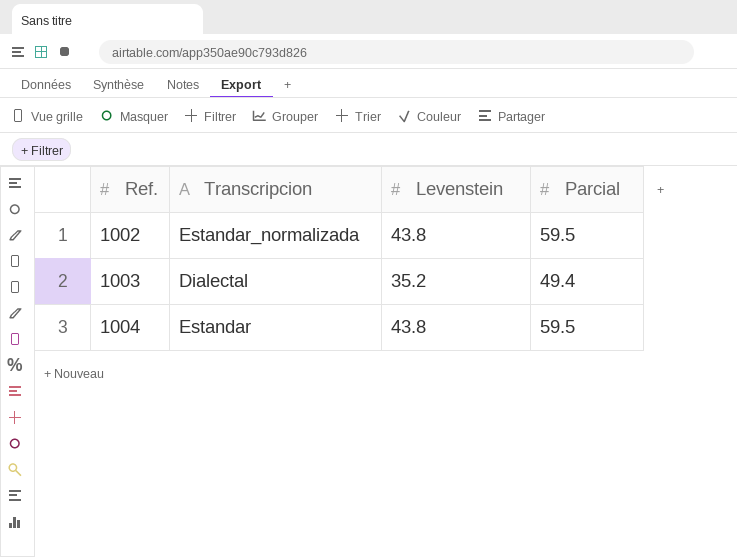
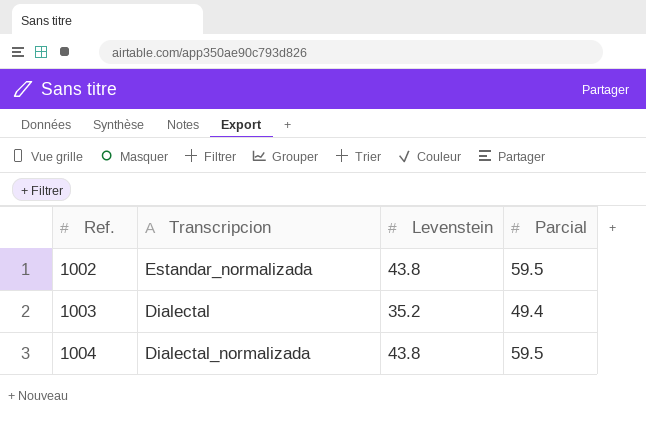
1004 | Transcripcion: Estandar -> Dialectal_normalizada

